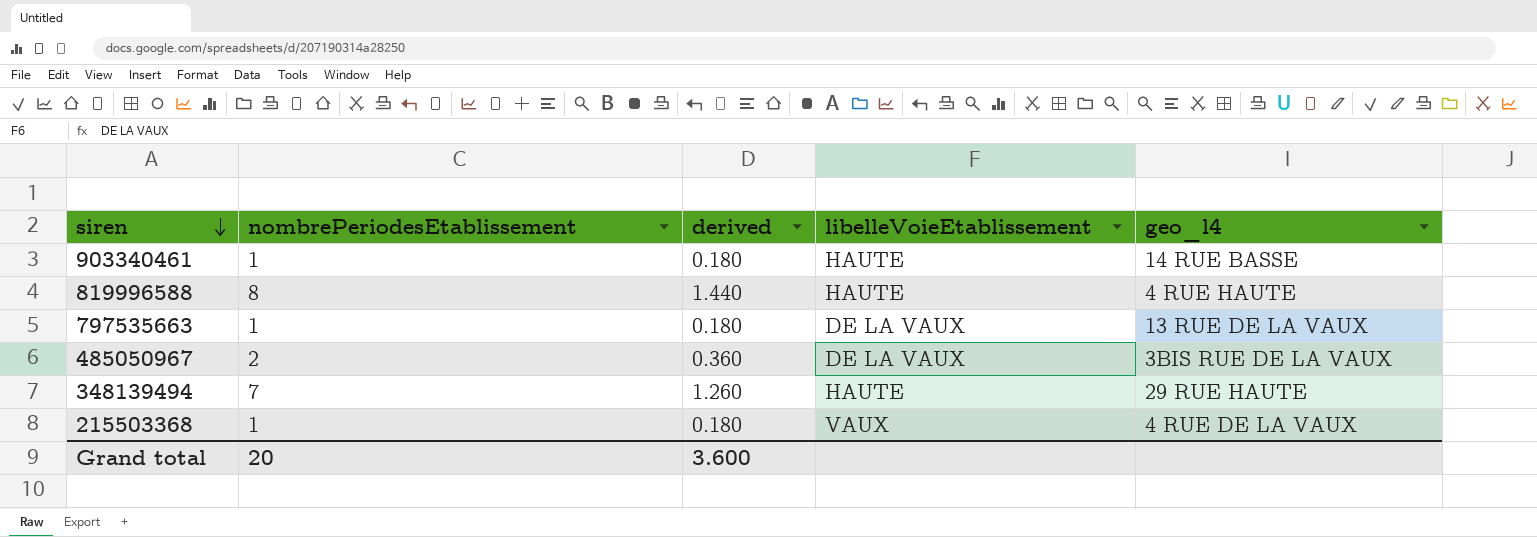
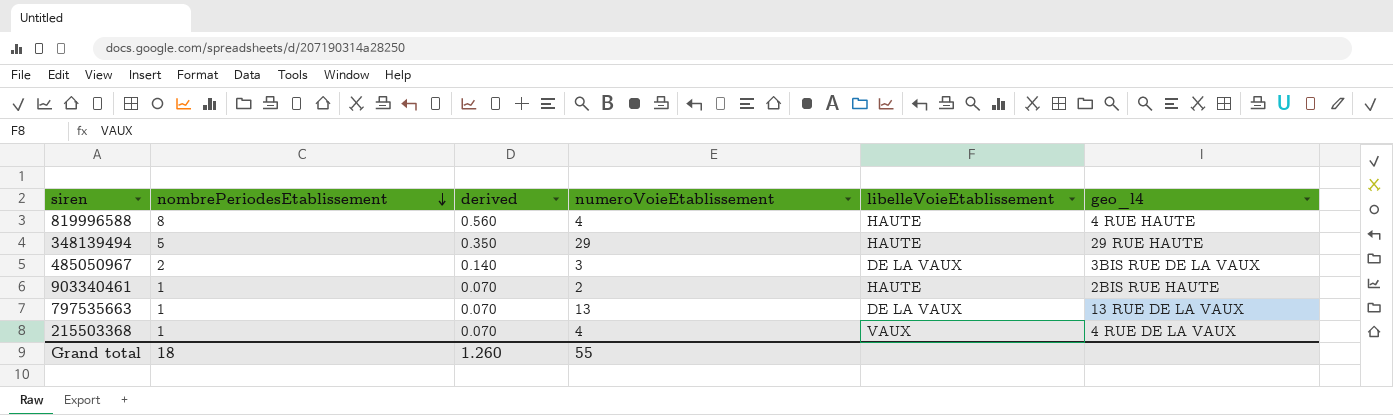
row order: siren descending -> nombrePeriodesEtablissement descending
column derived | formula: [nombrePeriodesEtablissement] * 0.18 -> [nombrePeriodesEtablissement] * 0.07
column numeroVoieEtablissement | position: none -> 4
348139494 | nombrePeriodesEtablissement: 7 -> 5
903340461 | geo_l4: 14 RUE BASSE -> 2BIS RUE HAUTE
Grand total | nombrePeriodesEtablissement: 20 -> 18
Grand total | derived: 3.600 -> 1.260

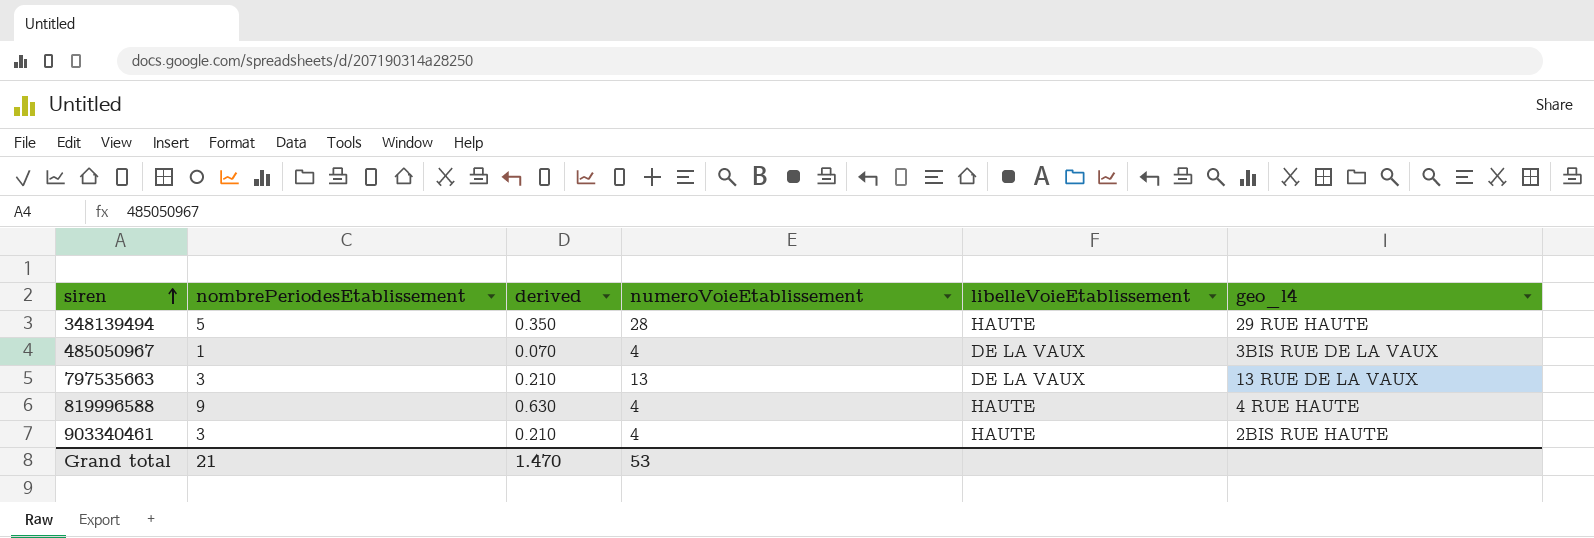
row order: nombrePeriodesEtablissement descending -> siren ascending
row 215503368: 1 | 0.070 | 4 | VAUX | 4 RUE DE LA VAUX -> none
348139494 | numeroVoieEtablissement: 29 -> 28
485050967 | nombrePeriodesEtablissement: 2 -> 1
485050967 | derived: 0.140 -> 0.070
485050967 | numeroVoieEtablissement: 3 -> 4
797535663 | nombrePeriodesEtablissement: 1 -> 3
797535663 | derived: 0.070 -> 0.210
819996588 | nombrePeriodesEtablissement: 8 -> 9
819996588 | derived: 0.560 -> 0.630
903340461 | nombrePeriodesEtablissement: 1 -> 3
903340461 | derived: 0.070 -> 0.210
903340461 | numeroVoieEtablissement: 2 -> 4
Grand total | nombrePeriodesEtablissement: 18 -> 21
Grand total | derived: 1.260 -> 1.470
Grand total | numeroVoieEtablissement: 55 -> 53

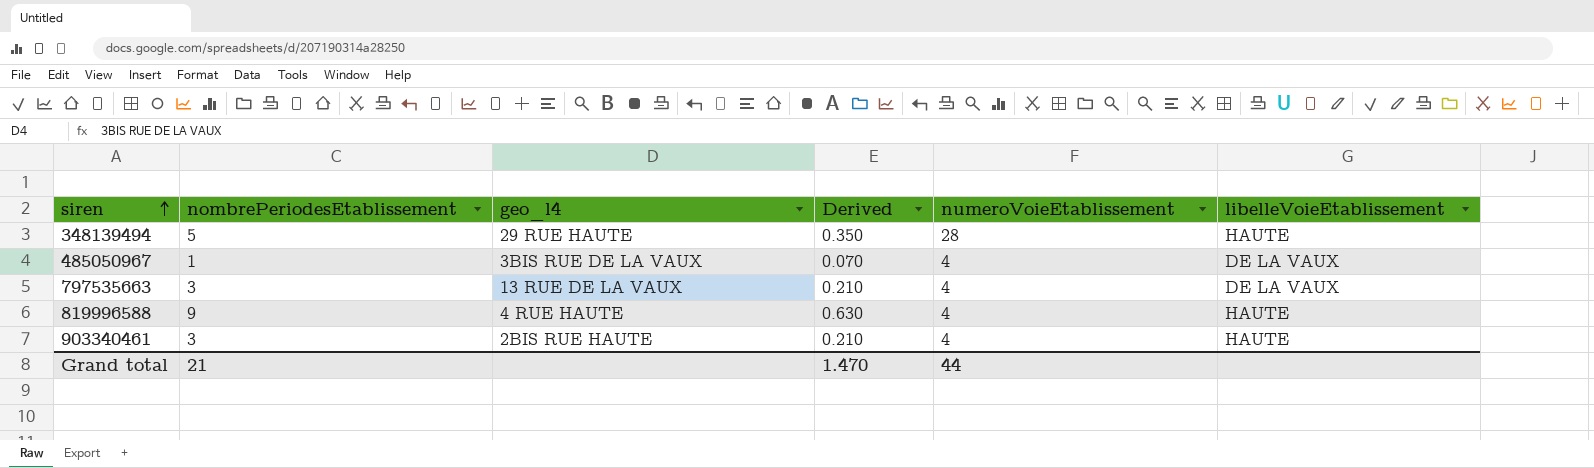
column geo_l4 | position: 6 -> 3
column name: derived -> Derived
797535663 | numeroVoieEtablissement: 13 -> 4
Grand total | numeroVoieEtablissement: 53 -> 44

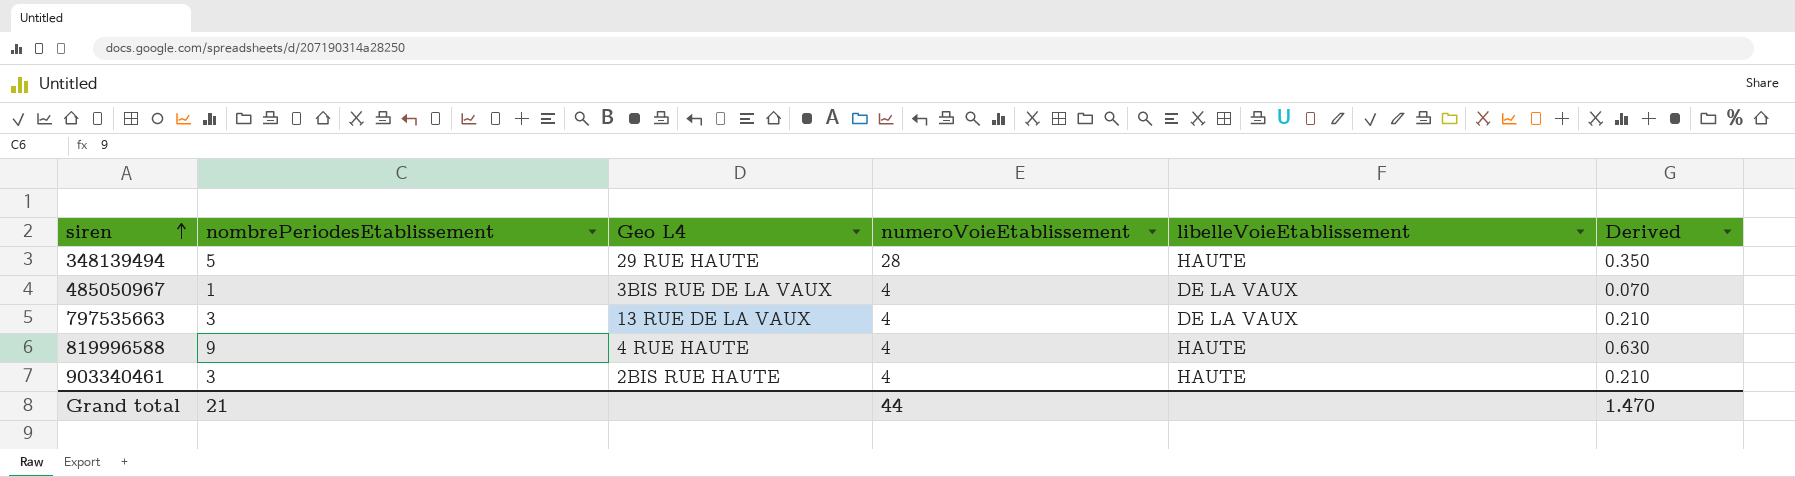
column name: geo_l4 -> Geo L4
column Derived | position: 4 -> 6

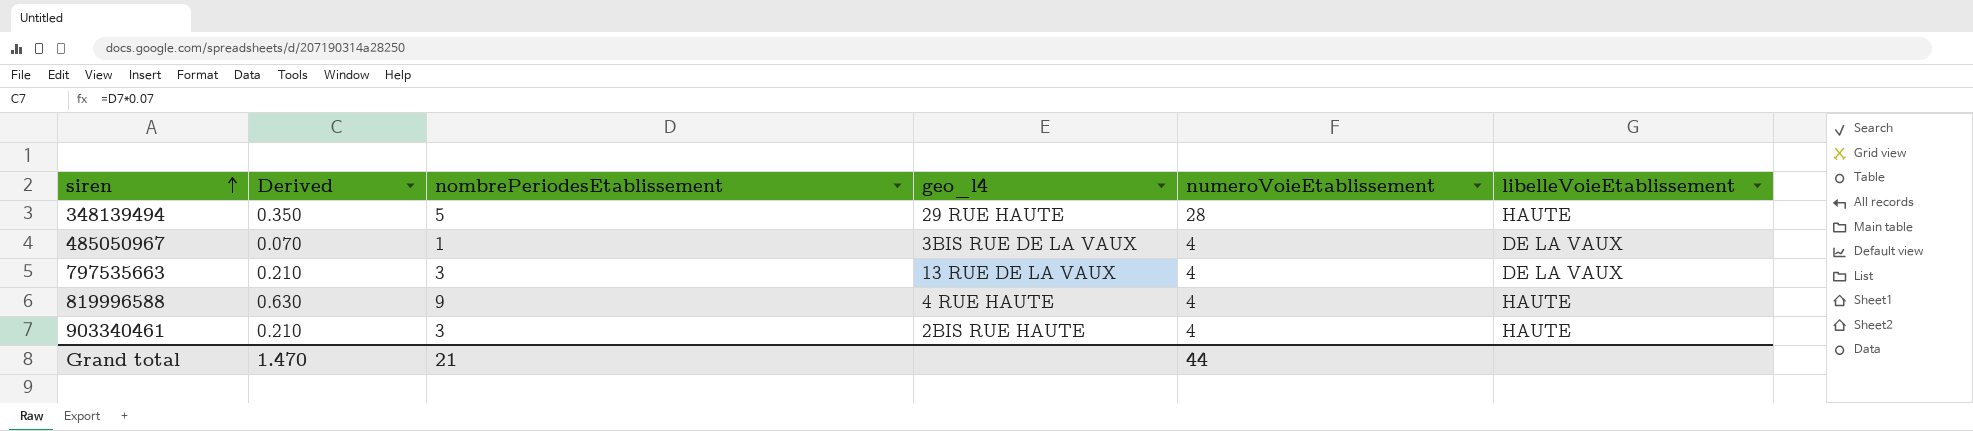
column Derived | position: 6 -> 2
column name: Geo L4 -> geo_l4

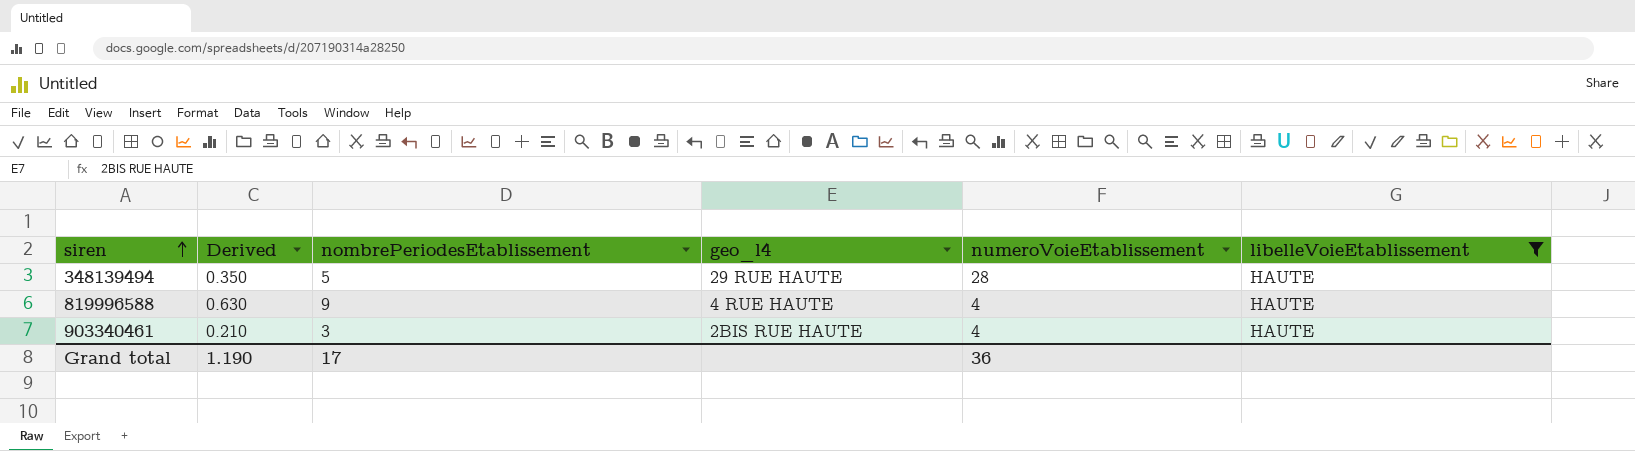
filter: none -> libelleVoieEtablissement = HAUTE
Grand total | Derived: 1.470 -> 1.190
Grand total | nombrePeriodesEtablissement: 21 -> 17
Grand total | numeroVoieEtablissement: 44 -> 36

